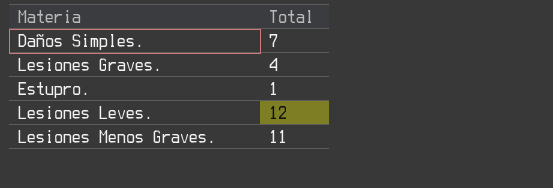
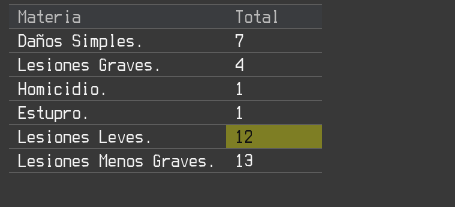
row Homicidio.: none -> 1
Lesiones Menos Graves. | Total: 11 -> 13

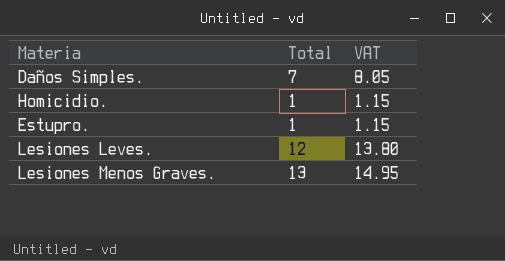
column VAT | formula: none -> [Total] * 1.15
row Lesiones Graves.: 4 -> none

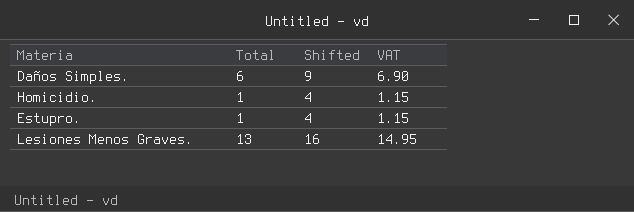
column Shifted | formula: none -> [Total] + 3
row Lesiones Leves.: 12 | 13.80 -> none
Daños Simples. | Total: 7 -> 6
Daños Simples. | VAT: 8.05 -> 6.90

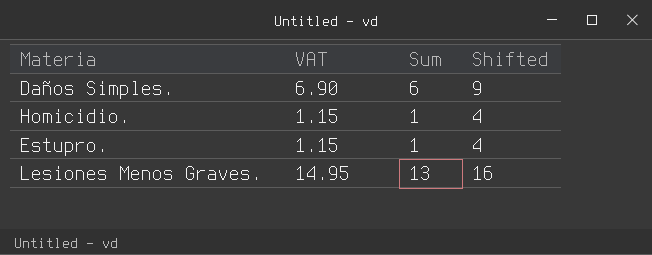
column VAT | position: 4 -> 2
column name: Total -> Sum

